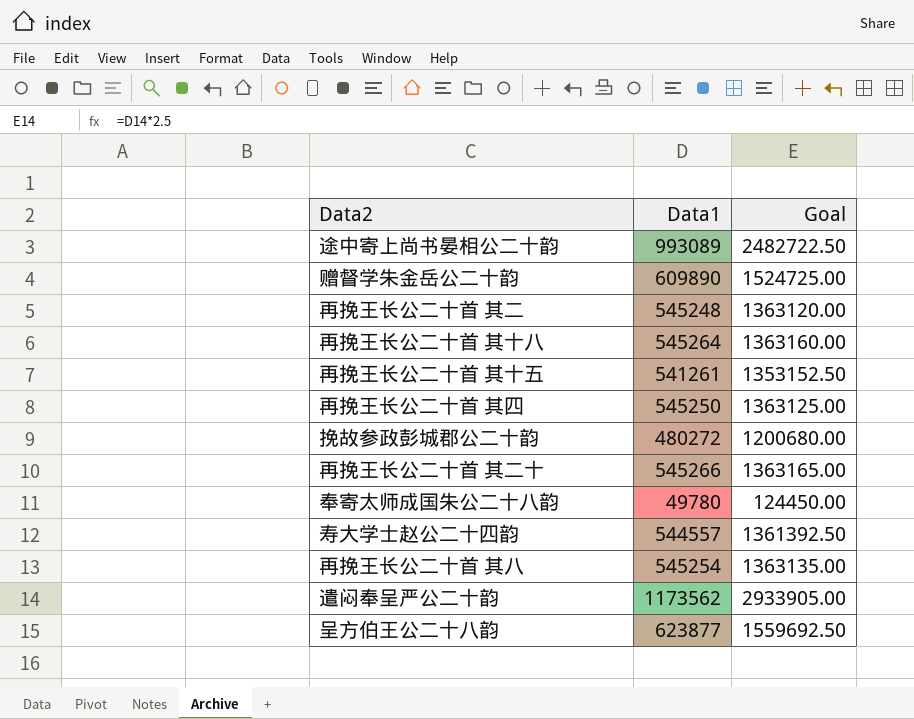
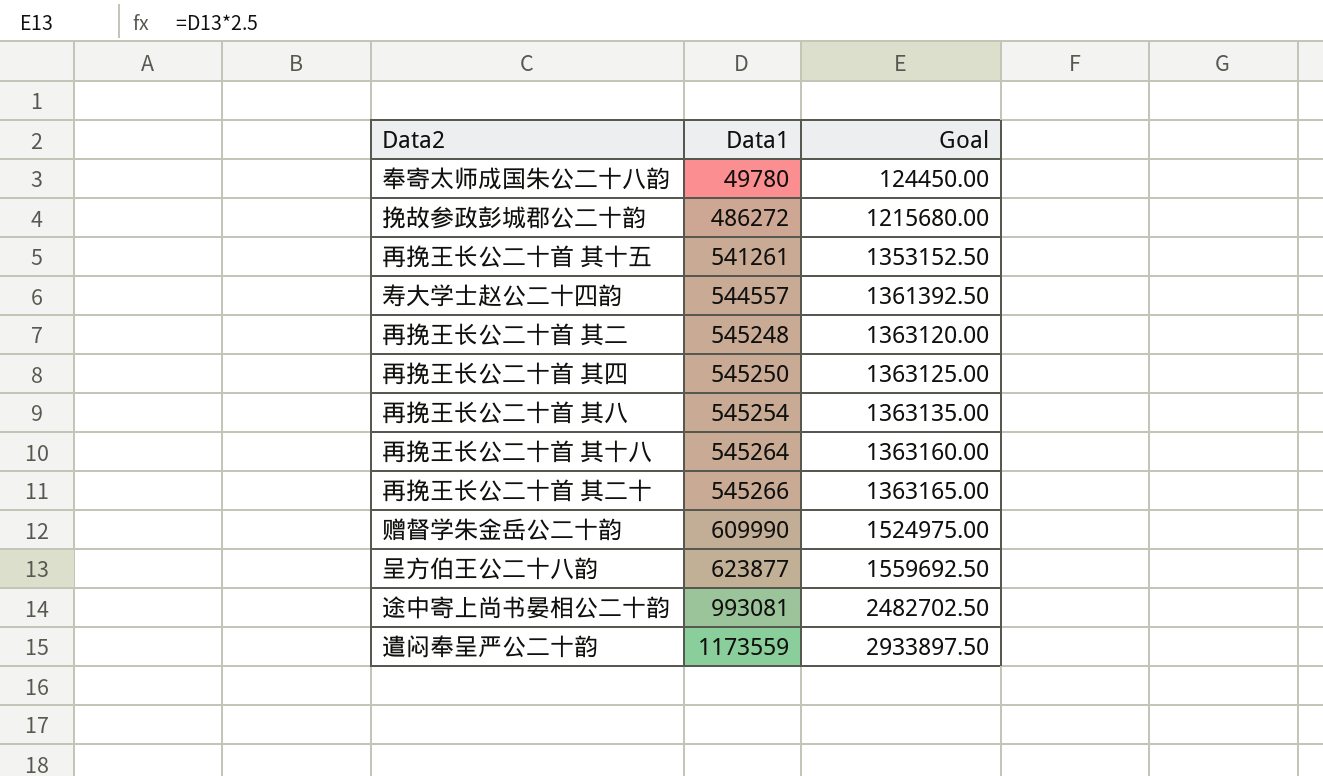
row order: none -> Data1 ascending
挽故参政彭城郡公二十韵 | Data1: 480272 -> 486272
挽故参政彭城郡公二十韵 | Goal: 1200680.00 -> 1215680.00
赠督学朱金岳公二十韵 | Data1: 609890 -> 609990
赠督学朱金岳公二十韵 | Goal: 1524725.00 -> 1524975.00
途中寄上尚书晏相公二十韵 | Data1: 993089 -> 993081
途中寄上尚书晏相公二十韵 | Goal: 2482722.50 -> 2482702.50
遣闷奉呈严公二十韵 | Data1: 1173562 -> 1173559
遣闷奉呈严公二十韵 | Goal: 2933905.00 -> 2933897.50

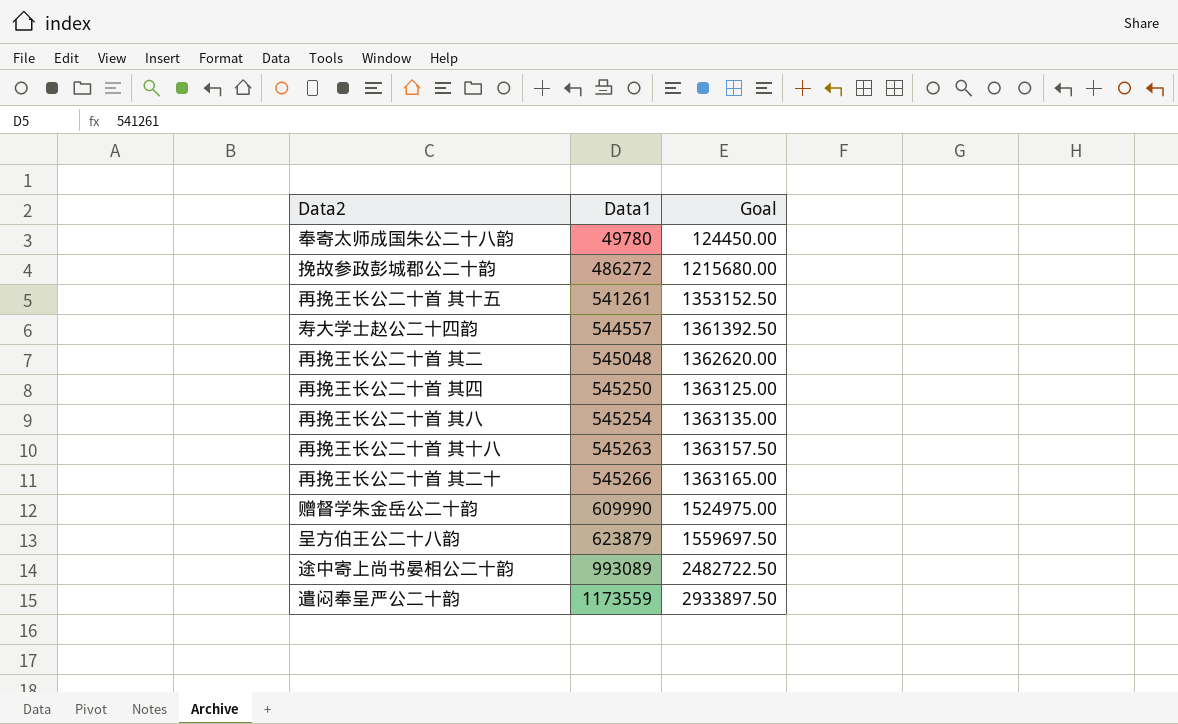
再挽王长公二十首 其二 | Data1: 545248 -> 545048
再挽王长公二十首 其二 | Goal: 1363120.00 -> 1362620.00
再挽王长公二十首 其十八 | Data1: 545264 -> 545263
再挽王长公二十首 其十八 | Goal: 1363160.00 -> 1363157.50
呈方伯王公二十八韵 | Data1: 623877 -> 623879
呈方伯王公二十八韵 | Goal: 1559692.50 -> 1559697.50
途中寄上尚书晏相公二十韵 | Data1: 993081 -> 993089
途中寄上尚书晏相公二十韵 | Goal: 2482702.50 -> 2482722.50

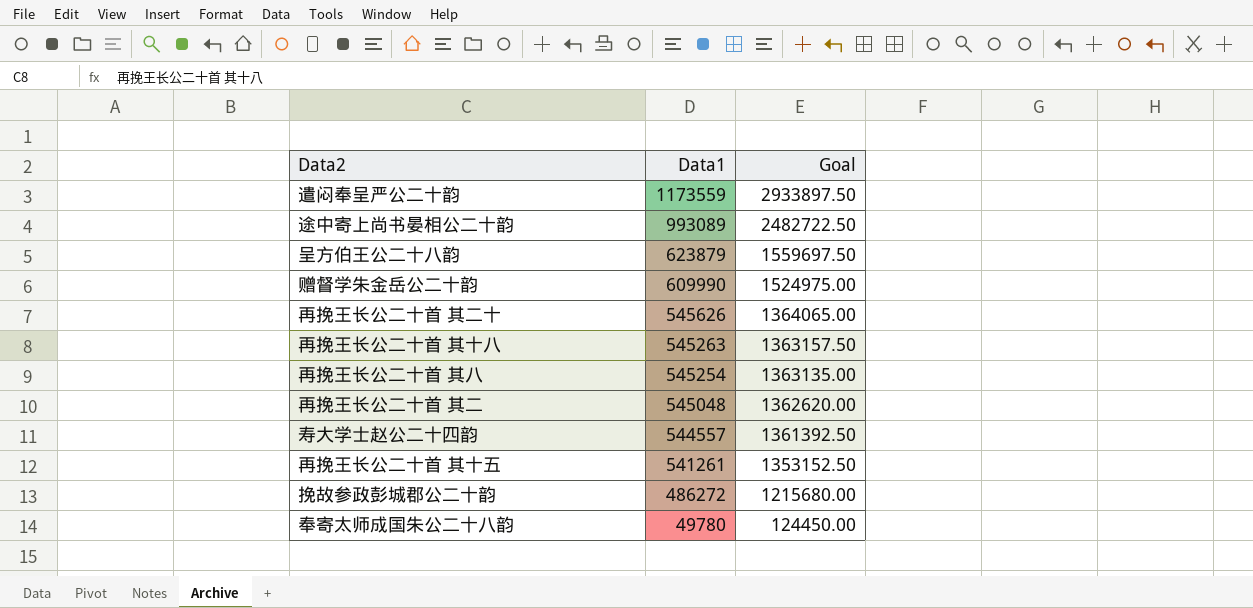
row order: Data1 ascending -> Data1 descending
row 再挽王长公二十首 其四: 545250 | 1363125.00 -> none
再挽王长公二十首 其二十 | Data1: 545266 -> 545626
再挽王长公二十首 其二十 | Goal: 1363165.00 -> 1364065.00

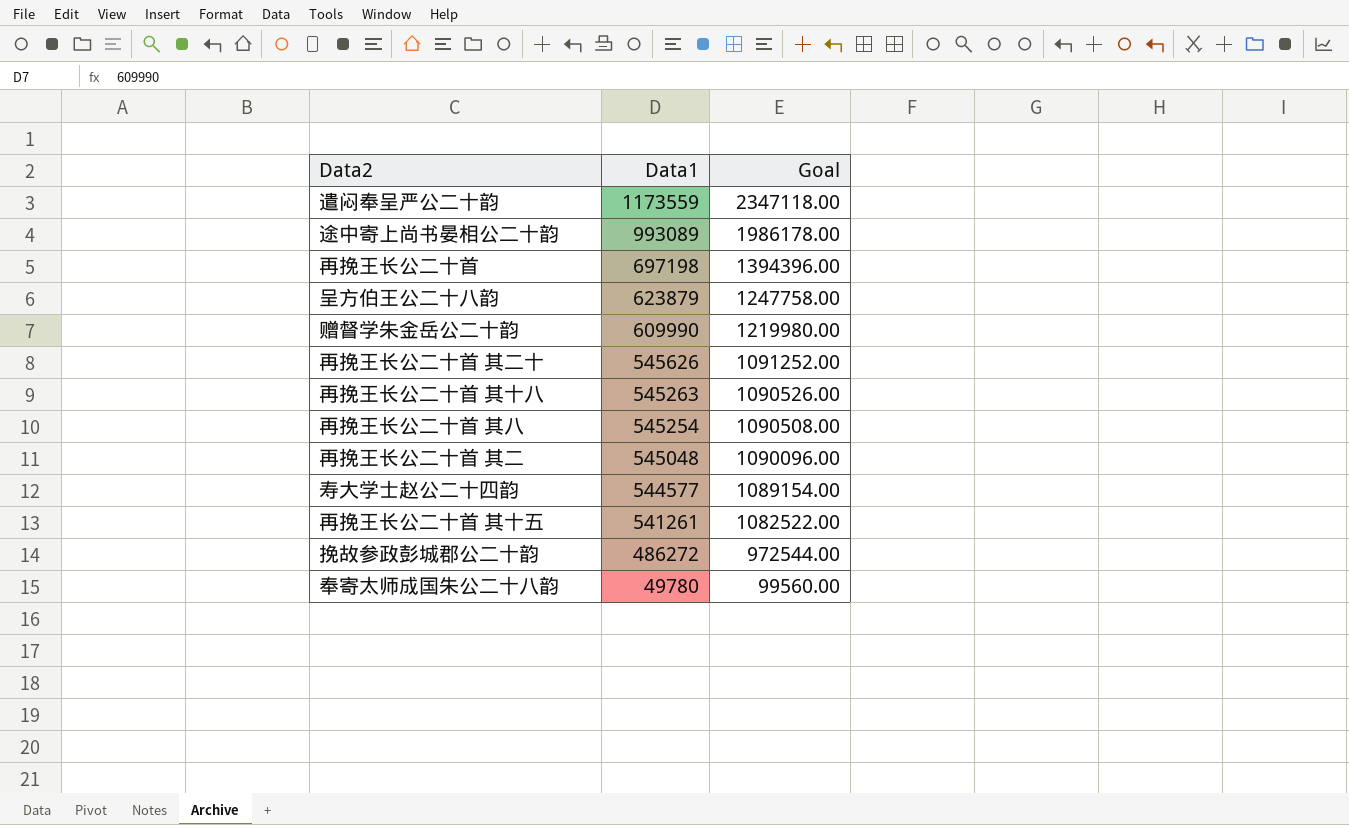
column Goal | formula: [Data1] * 2.5 -> [Data1] * 2
row 再挽王长公二十首: none -> 697198 | 1394396.00
寿大学士赵公二十四韵 | Data1: 544557 -> 544577

